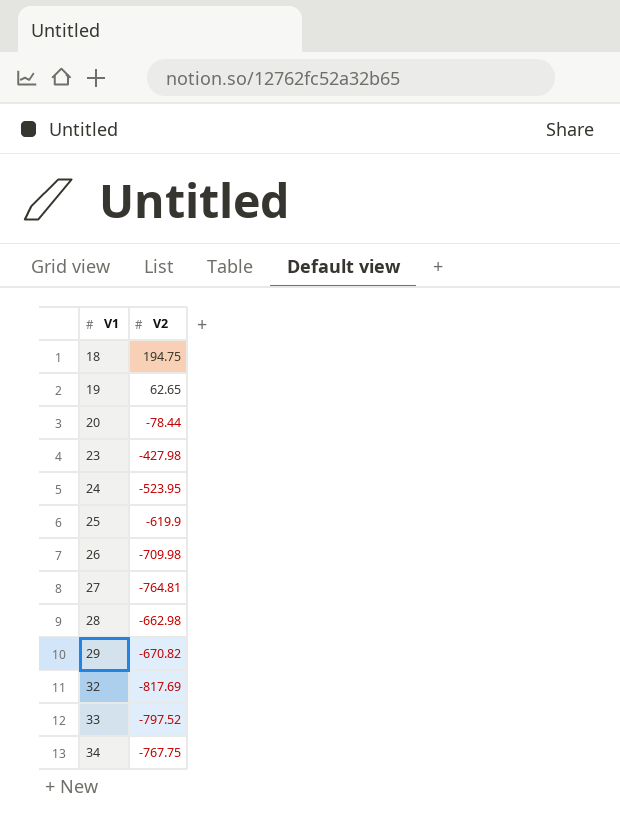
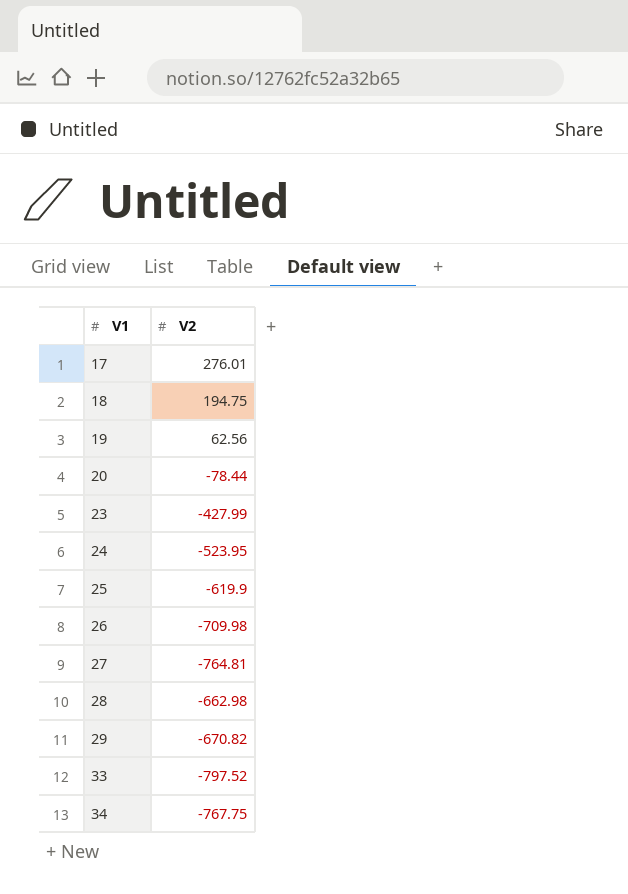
row 32: -817.69 -> none
row 17: none -> 276.01
19 | V2: 62.65 -> 62.56
23 | V2: -427.98 -> -427.99

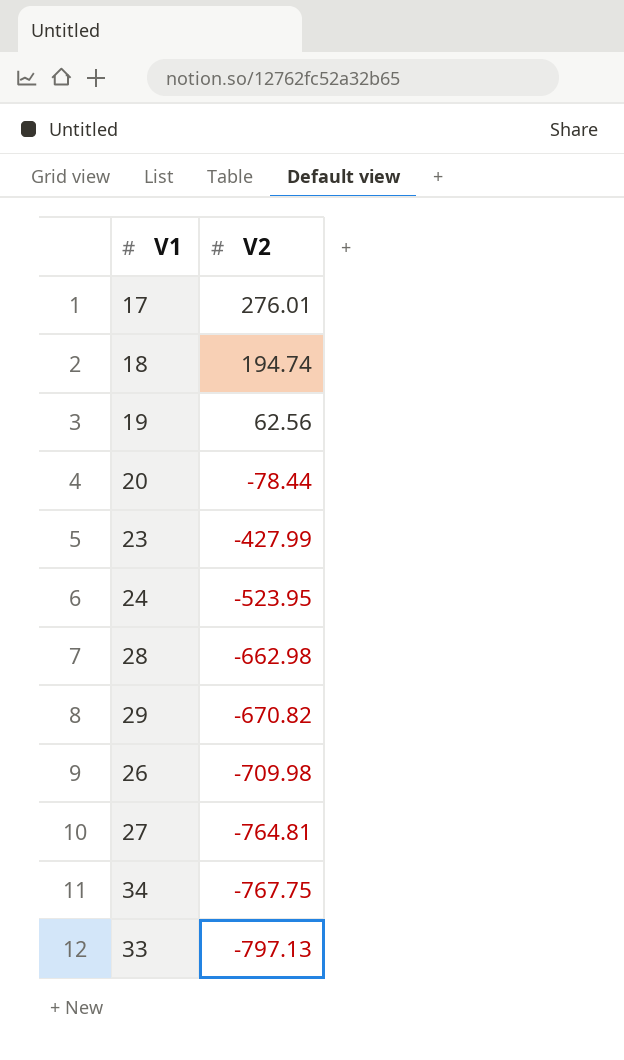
row order: V1 ascending -> V2 descending
row 25: -619.9 -> none
18 | V2: 194.75 -> 194.74
33 | V2: -797.52 -> -797.13

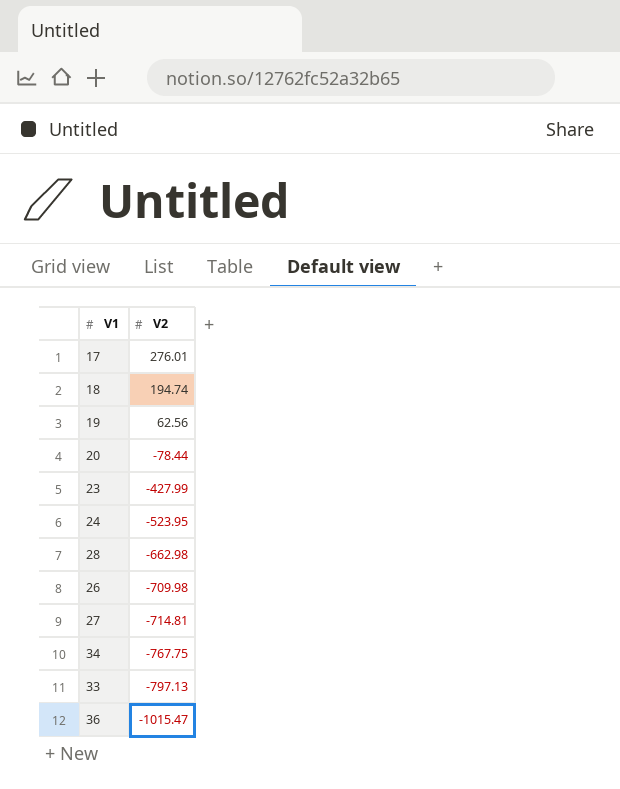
row 29: -670.82 -> none
27 | V2: -764.81 -> -714.81
row 36: none -> -1015.47

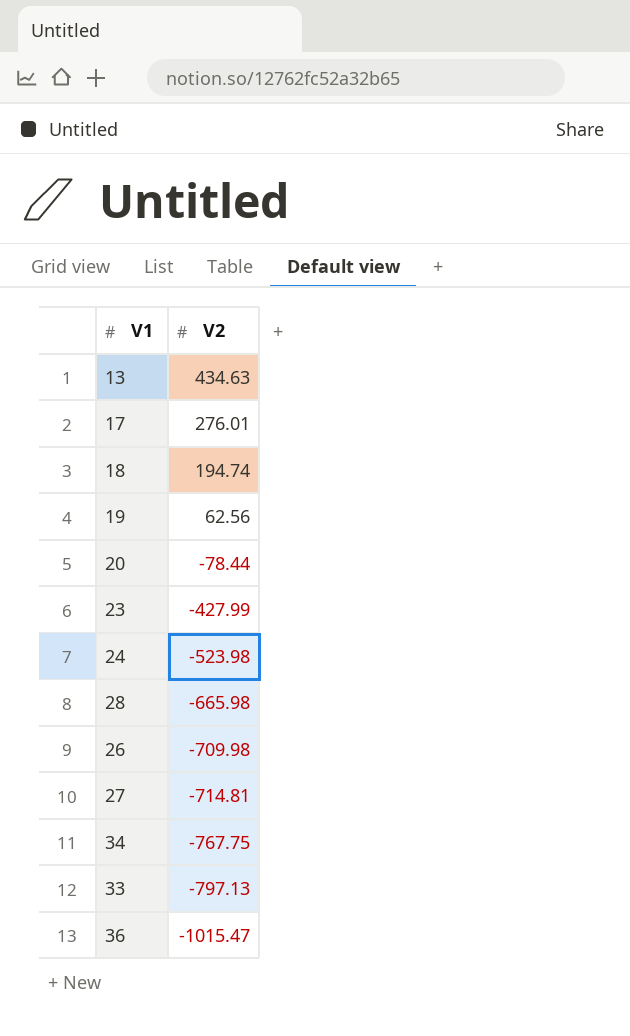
row 13: none -> 434.63
24 | V2: -523.95 -> -523.98
28 | V2: -662.98 -> -665.98

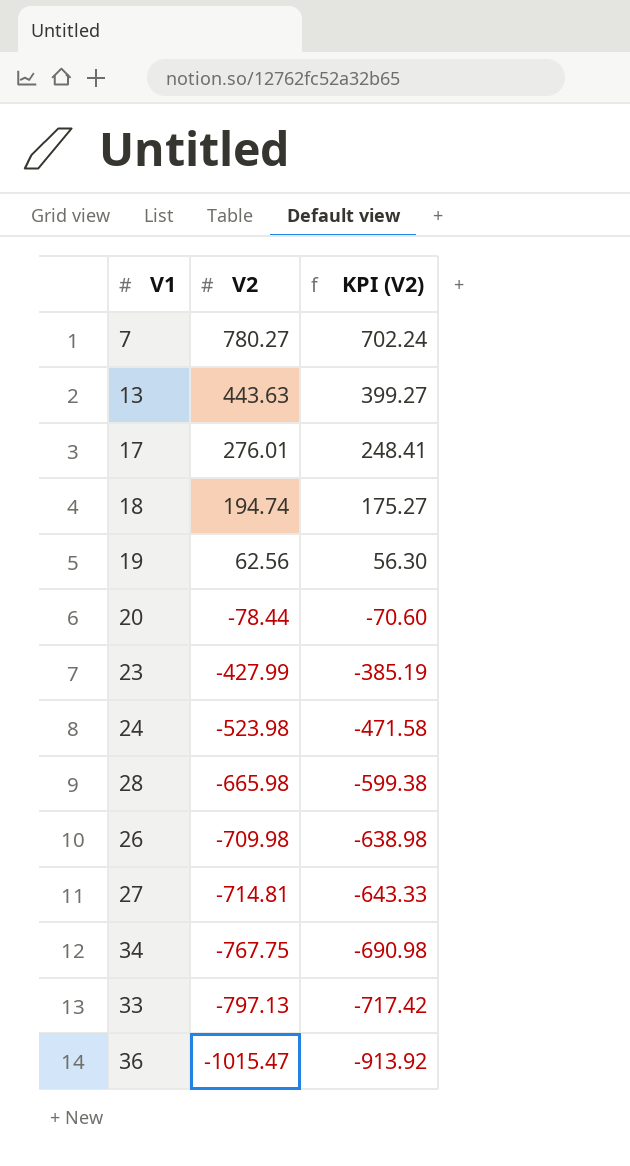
column KPI (V2) | formula: none -> [V2] * 0.9
row 7: none -> 780.27 | 702.24
13 | V2: 434.63 -> 443.63

